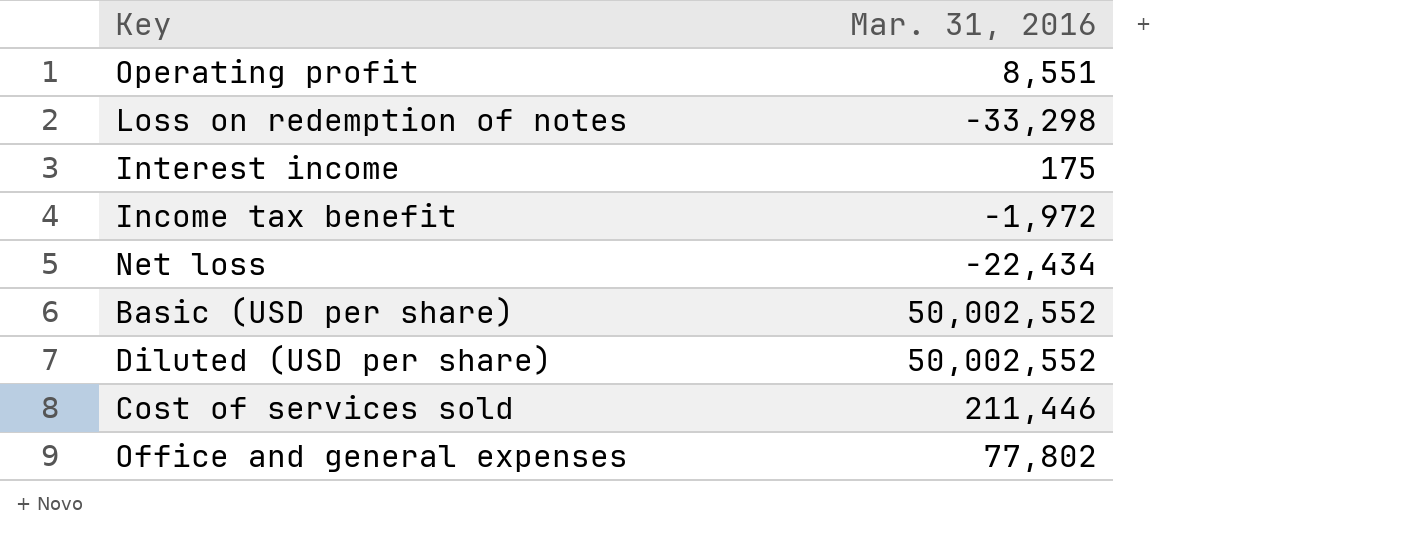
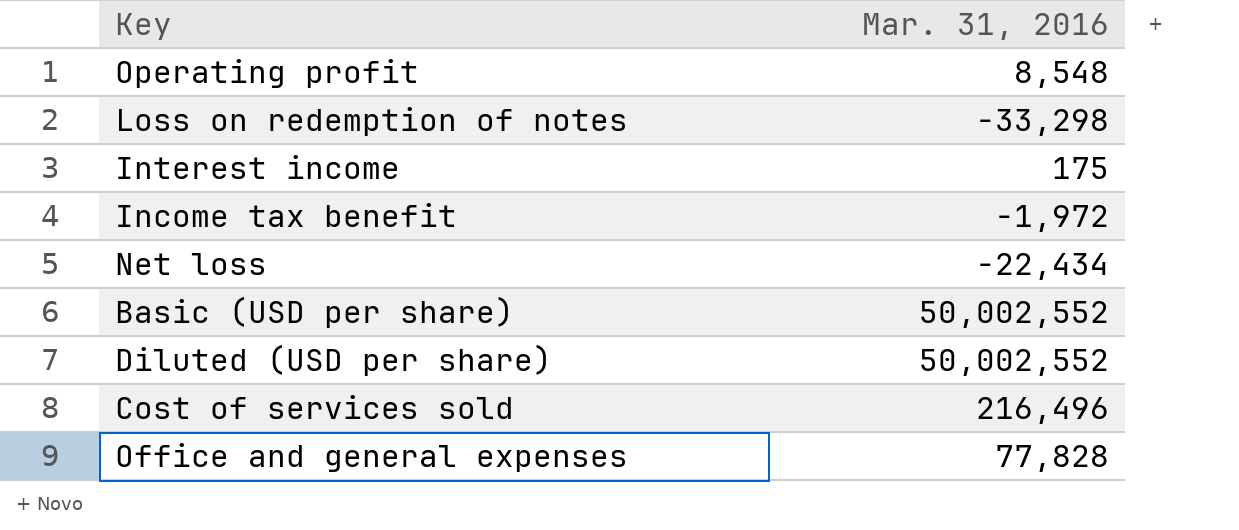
Operating profit | Mar. 31, 2016: 8,551 -> 8,548
Cost of services sold | Mar. 31, 2016: 211,446 -> 216,496
Office and general expenses | Mar. 31, 2016: 77,802 -> 77,828

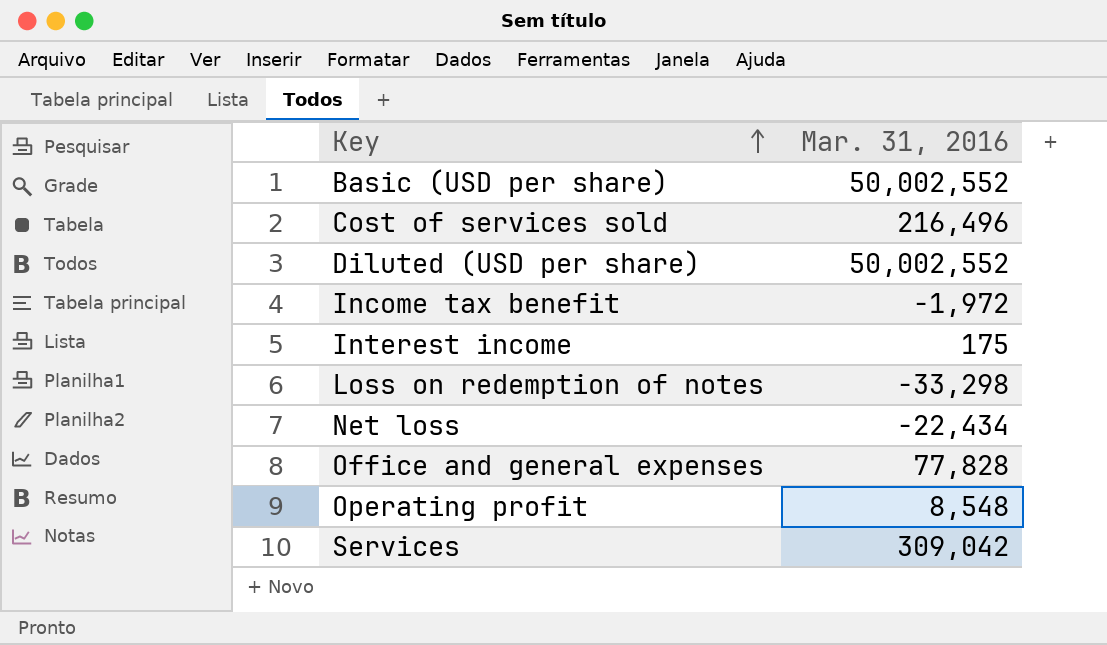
row order: none -> Key ascending
row Services: none -> 309,042

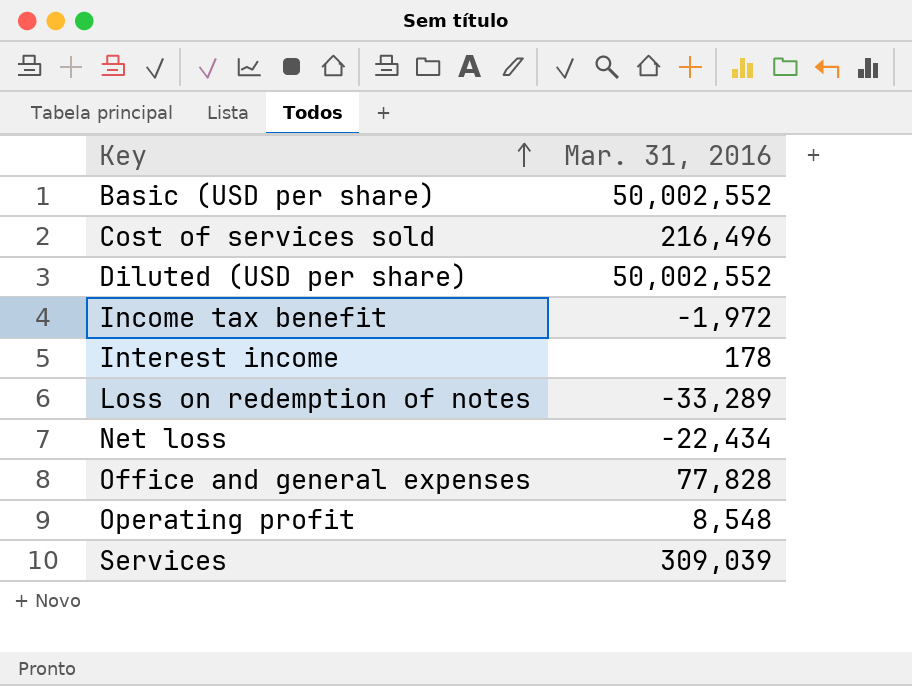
Interest income | Mar. 31, 2016: 175 -> 178
Loss on redemption of notes | Mar. 31, 2016: -33,298 -> -33,289
Services | Mar. 31, 2016: 309,042 -> 309,039

